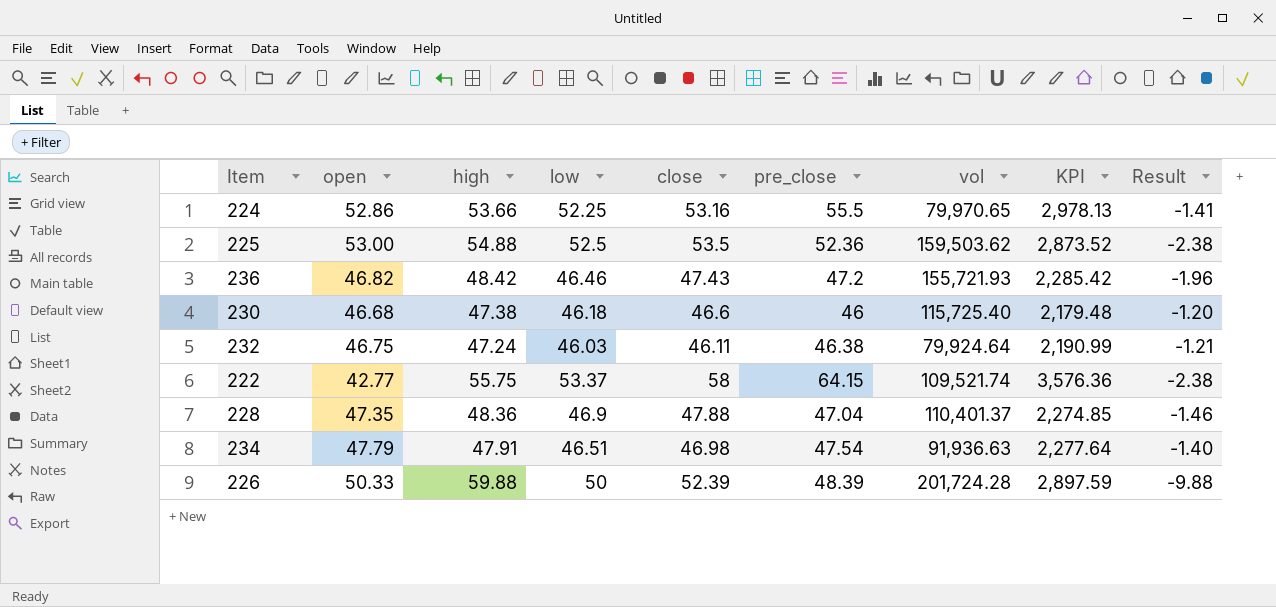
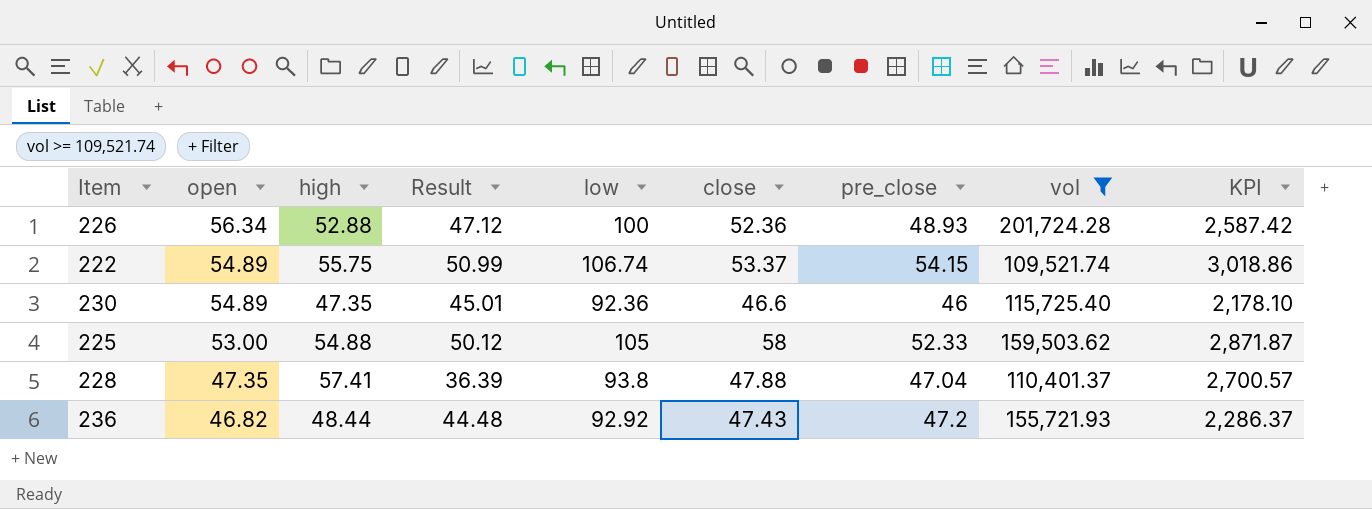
filter: none -> vol >= 109,521.74
row order: none -> open descending
column Result | position: 9 -> 4
226 | open: 50.33 -> 56.34
226 | high: 59.88 -> 52.88
226 | Result: -9.88 -> 47.12
226 | low: 50 -> 100
226 | close: 52.39 -> 52.36
226 | pre_close: 48.39 -> 48.93
226 | KPI: 2,897.59 -> 2,587.42
222 | open: 42.77 -> 54.89
222 | Result: -2.38 -> 50.99
222 | low: 53.37 -> 106.74
222 | close: 58 -> 53.37
222 | pre_close: 64.15 -> 54.15
222 | KPI: 3,576.36 -> 3,018.86
230 | open: 46.68 -> 54.89
230 | high: 47.38 -> 47.35
230 | Result: -1.20 -> 45.01
230 | low: 46.18 -> 92.36
230 | KPI: 2,179.48 -> 2,178.10
225 | Result: -2.38 -> 50.12
225 | low: 52.5 -> 105
225 | close: 53.5 -> 58
225 | pre_close: 52.36 -> 52.33
225 | KPI: 2,873.52 -> 2,871.87
228 | high: 48.36 -> 57.41
228 | Result: -1.46 -> 36.39
228 | low: 46.9 -> 93.8
228 | KPI: 2,274.85 -> 2,700.57
236 | high: 48.42 -> 48.44
236 | Result: -1.96 -> 44.48
236 | low: 46.46 -> 92.92
236 | KPI: 2,285.42 -> 2,286.37

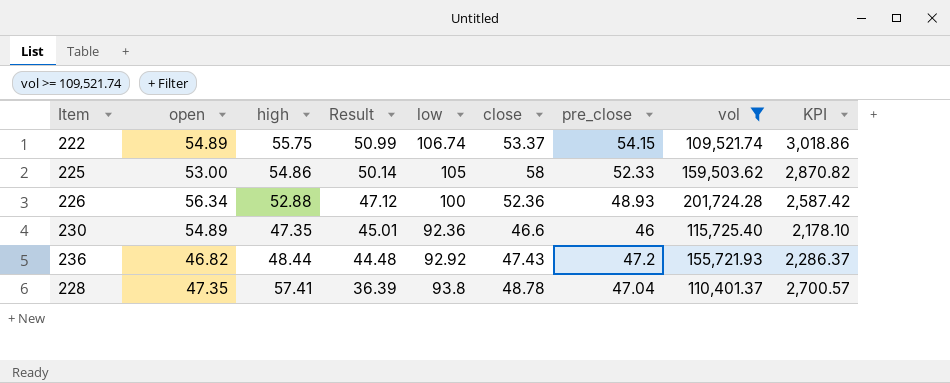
row order: open descending -> Result descending
225 | high: 54.88 -> 54.86
225 | Result: 50.12 -> 50.14
225 | KPI: 2,871.87 -> 2,870.82
228 | close: 47.88 -> 48.78

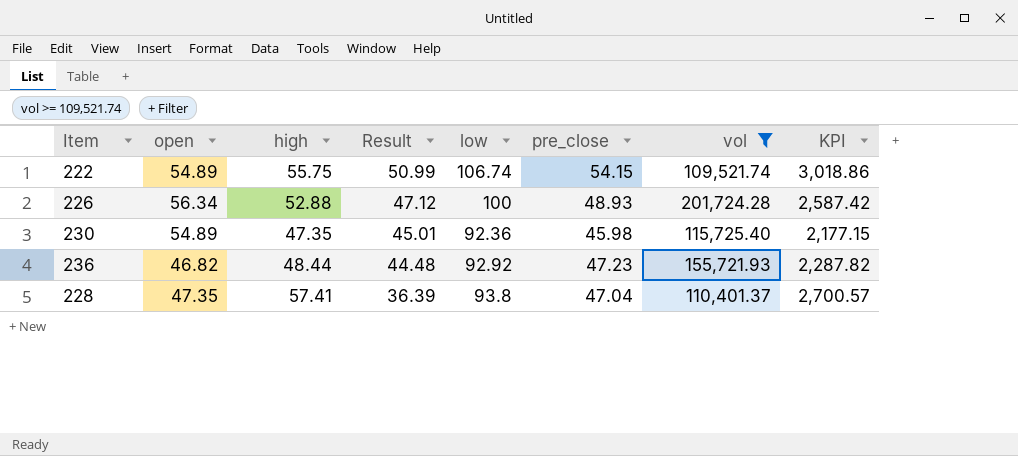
column close | position: 6 -> none
row 225: 53.00 | 54.86 | 50.14 | 105 | 58 | 52.33 | 159,503.62 | 2,870.82 -> none
230 | pre_close: 46 -> 45.98
230 | KPI: 2,178.10 -> 2,177.15
236 | pre_close: 47.2 -> 47.23
236 | KPI: 2,286.37 -> 2,287.82

